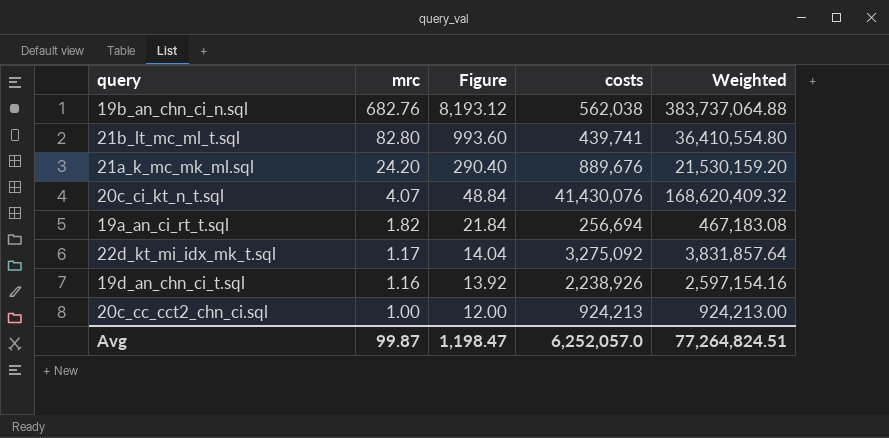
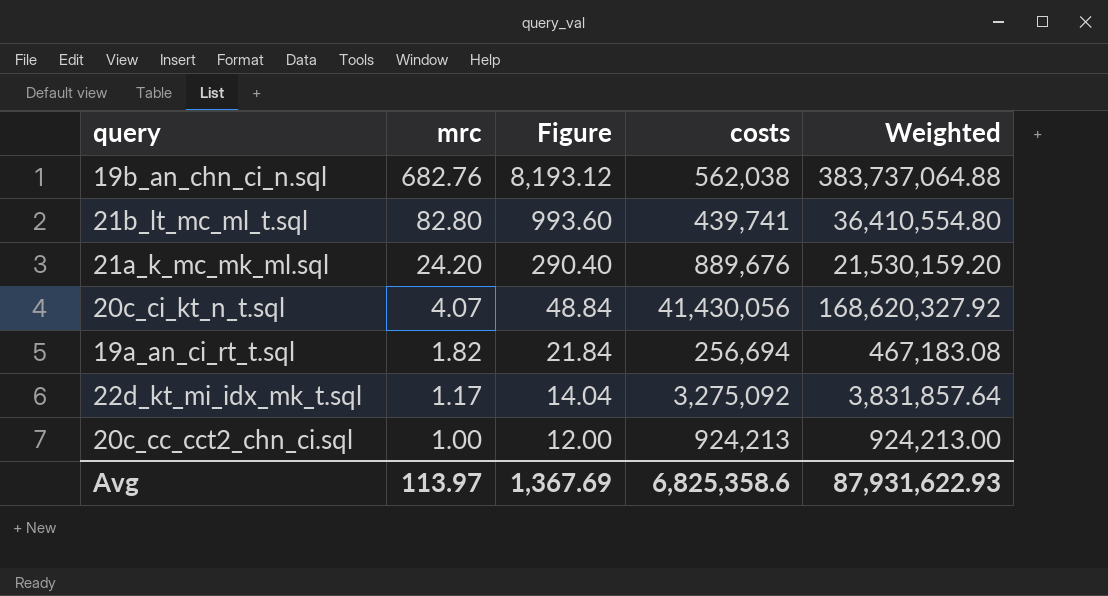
row 19d_an_chn_ci_t.sql: 1.16 | 13.92 | 2,238,926 | 2,597,154.16 -> none
20c_ci_kt_n_t.sql | costs: 41,430,076 -> 41,430,056
20c_ci_kt_n_t.sql | Weighted: 168,620,409.32 -> 168,620,327.92
Avg | mrc: 99.87 -> 113.97
Avg | Figure: 1,198.47 -> 1,367.69
Avg | costs: 6,252,057.0 -> 6,825,358.6
Avg | Weighted: 77,264,824.51 -> 87,931,622.93

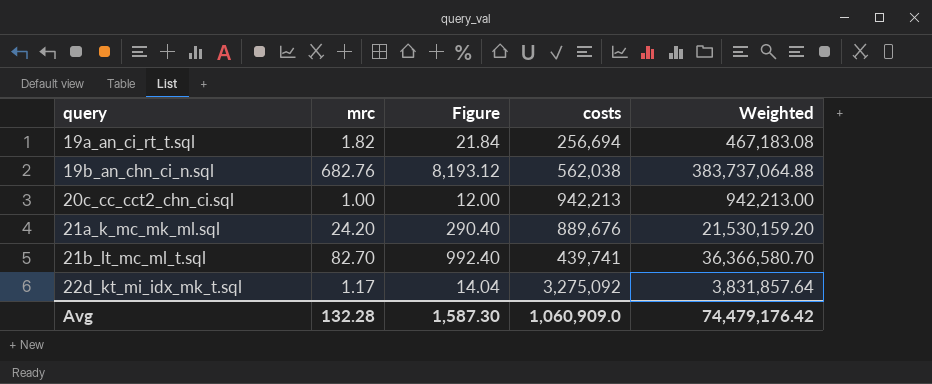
row order: mrc descending -> query ascending
row 20c_ci_kt_n_t.sql: 4.07 | 48.84 | 41,430,056 | 168,620,327.92 -> none
20c_cc_cct2_chn_ci.sql | costs: 924,213 -> 942,213
20c_cc_cct2_chn_ci.sql | Weighted: 924,213.00 -> 942,213.00
21b_lt_mc_ml_t.sql | mrc: 82.80 -> 82.70
21b_lt_mc_ml_t.sql | Figure: 993.60 -> 992.40
21b_lt_mc_ml_t.sql | Weighted: 36,410,554.80 -> 36,366,580.70
Avg | mrc: 113.97 -> 132.28
Avg | Figure: 1,367.69 -> 1,587.30
Avg | costs: 6,825,358.6 -> 1,060,909.0
Avg | Weighted: 87,931,622.93 -> 74,479,176.42

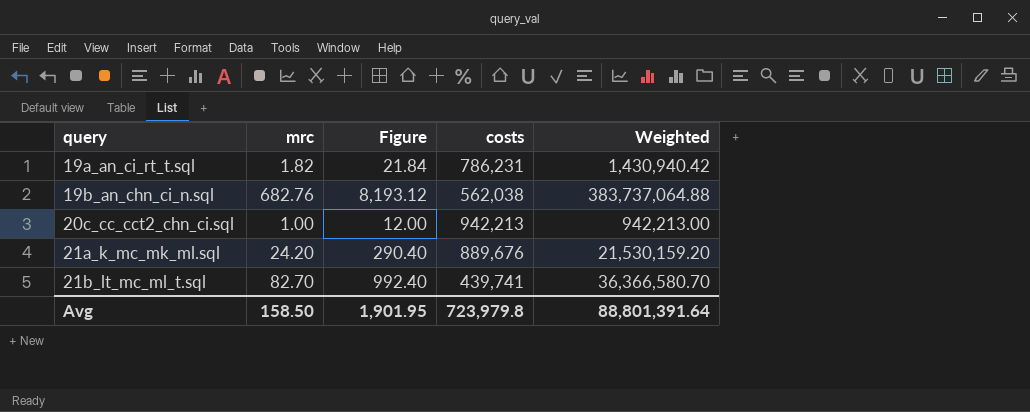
row 22d_kt_mi_idx_mk_t.sql: 1.17 | 14.04 | 3,275,092 | 3,831,857.64 -> none
19a_an_ci_rt_t.sql | costs: 256,694 -> 786,231
19a_an_ci_rt_t.sql | Weighted: 467,183.08 -> 1,430,940.42
Avg | mrc: 132.28 -> 158.50
Avg | Figure: 1,587.30 -> 1,901.95
Avg | costs: 1,060,909.0 -> 723,979.8
Avg | Weighted: 74,479,176.42 -> 88,801,391.64

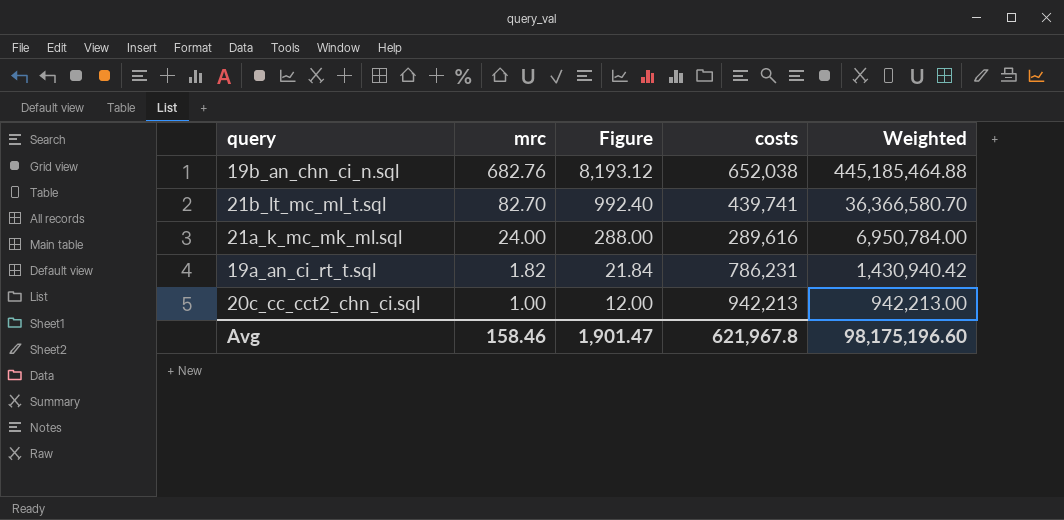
row order: query ascending -> mrc descending
19b_an_chn_ci_n.sql | costs: 562,038 -> 652,038
19b_an_chn_ci_n.sql | Weighted: 383,737,064.88 -> 445,185,464.88
21a_k_mc_mk_ml.sql | mrc: 24.20 -> 24.00
21a_k_mc_mk_ml.sql | Figure: 290.40 -> 288.00
21a_k_mc_mk_ml.sql | costs: 889,676 -> 289,616
21a_k_mc_mk_ml.sql | Weighted: 21,530,159.20 -> 6,950,784.00
Avg | mrc: 158.50 -> 158.46
Avg | Figure: 1,901.95 -> 1,901.47
Avg | costs: 723,979.8 -> 621,967.8
Avg | Weighted: 88,801,391.64 -> 98,175,196.60

